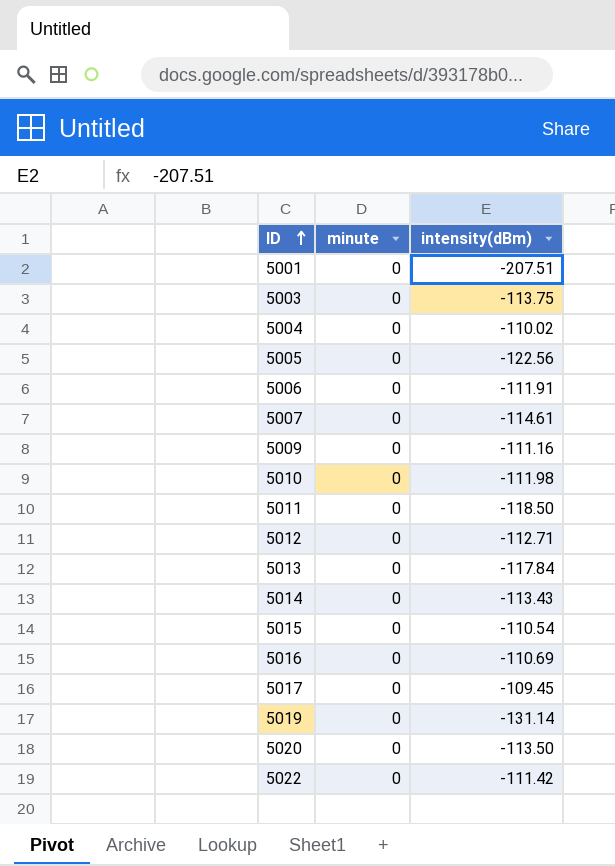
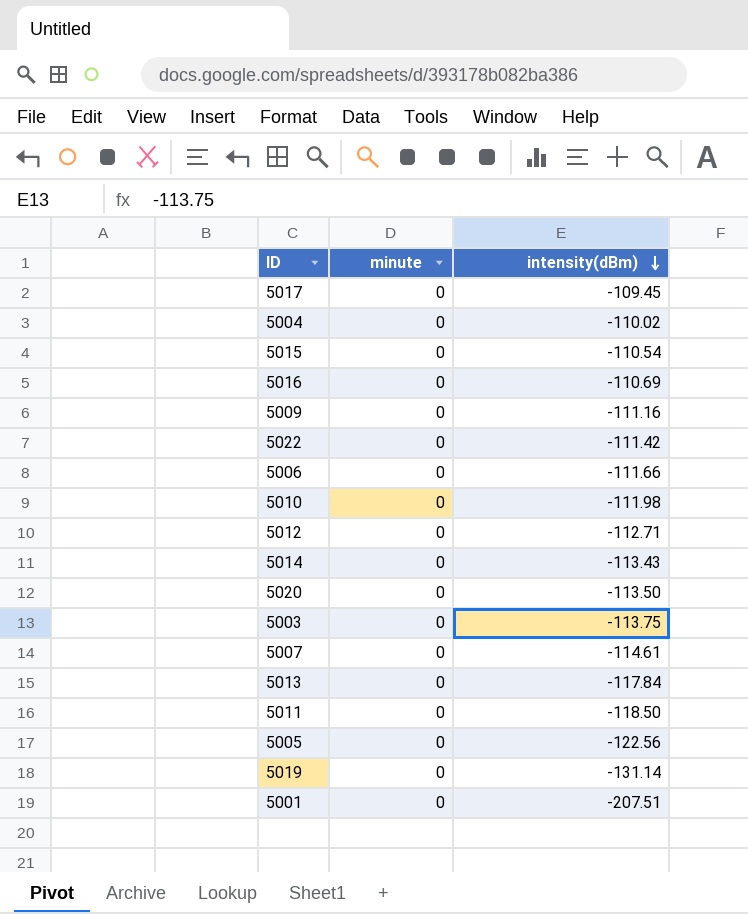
row order: ID ascending -> intensity(dBm) descending
5006 | intensity(dBm): -111.91 -> -111.66

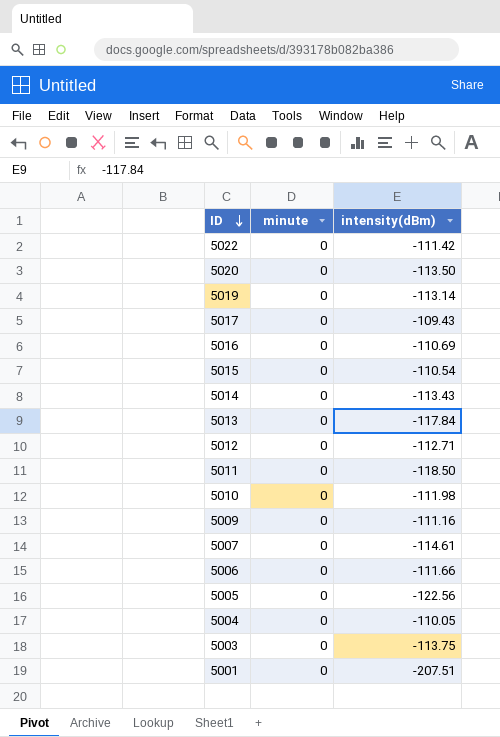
row order: intensity(dBm) descending -> ID descending
5019 | intensity(dBm): -131.14 -> -113.14
5017 | intensity(dBm): -109.45 -> -109.43
5004 | intensity(dBm): -110.02 -> -110.05

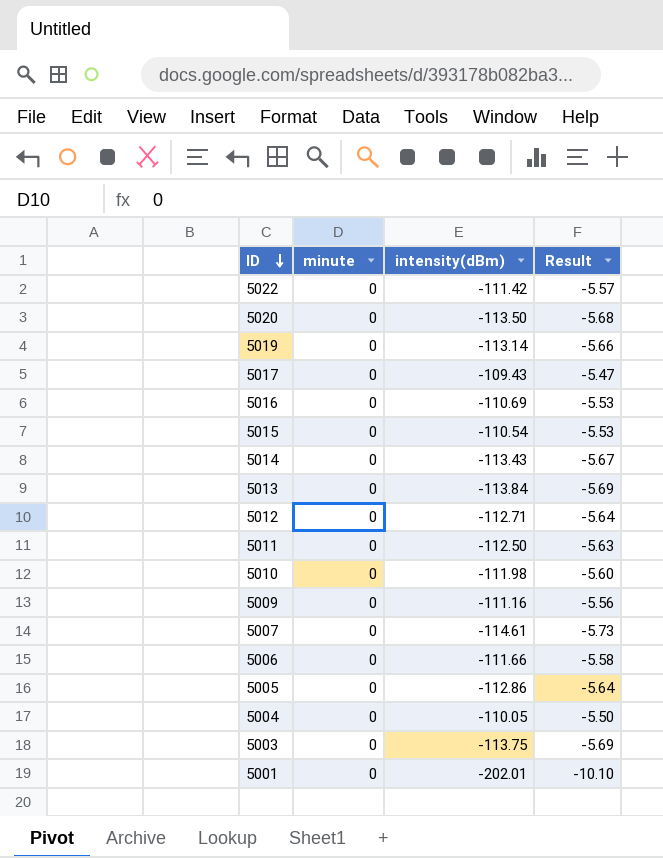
column Result | formula: none -> [intensity(dBm)] * 0.05
5013 | intensity(dBm): -117.84 -> -113.84
5011 | intensity(dBm): -118.50 -> -112.50
5005 | intensity(dBm): -122.56 -> -112.86
5001 | intensity(dBm): -207.51 -> -202.01

